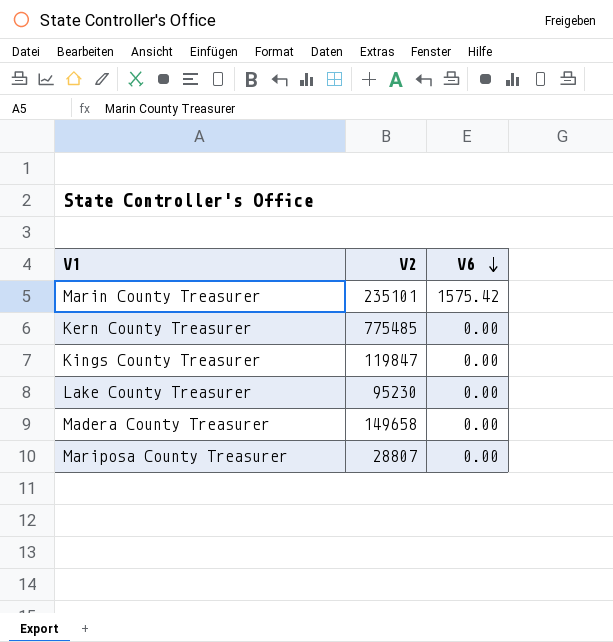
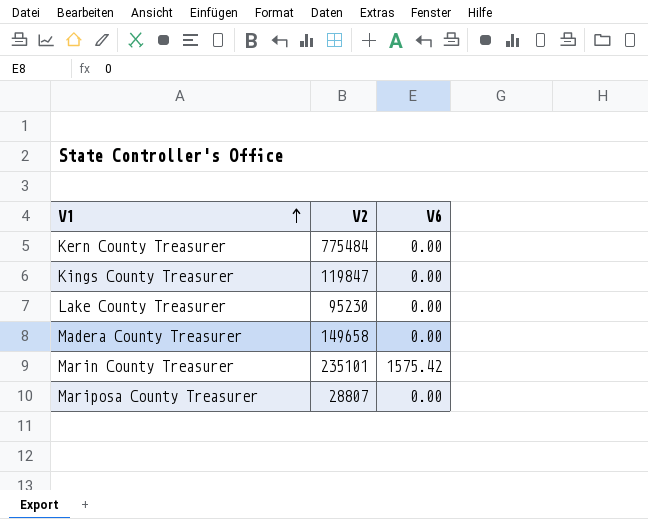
row order: V6 descending -> V1 ascending
Kern County Treasurer | V2: 775485 -> 775484

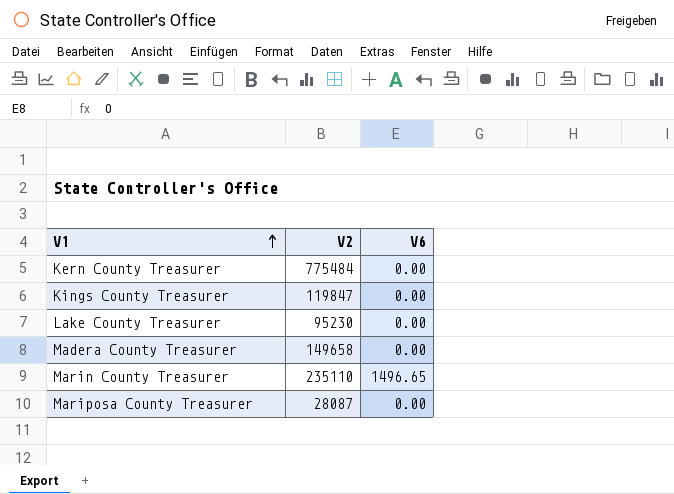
Marin County Treasurer | V2: 235101 -> 235110
Marin County Treasurer | V6: 1575.42 -> 1496.65
Mariposa County Treasurer | V2: 28807 -> 28087

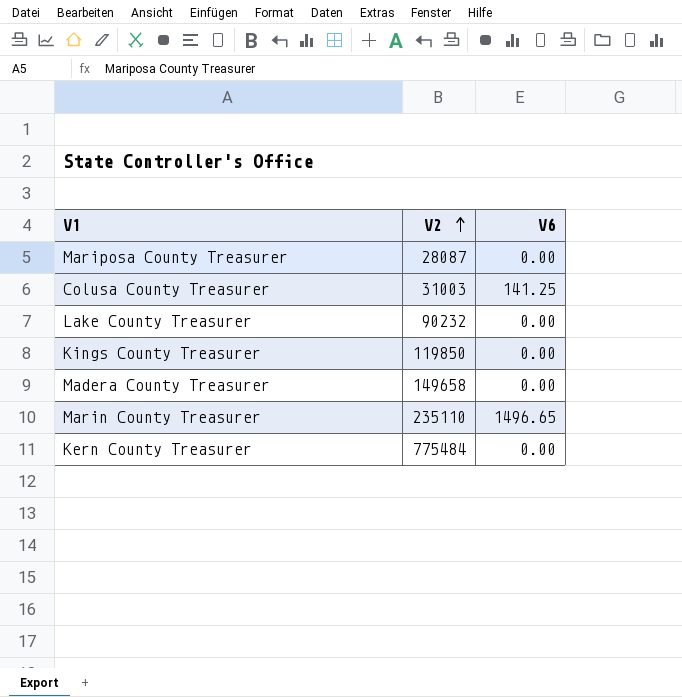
row order: V1 ascending -> V2 ascending
row Colusa County Treasurer: none -> 31003 | 141.25
Lake County Treasurer | V2: 95230 -> 90232
Kings County Treasurer | V2: 119847 -> 119850

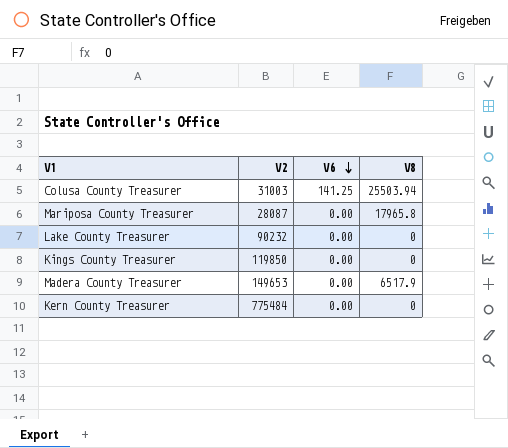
row order: V2 ascending -> V6 descending
column V8 | position: none -> 4
row Marin County Treasurer: 235110 | 1496.65 -> none
Madera County Treasurer | V2: 149658 -> 149653

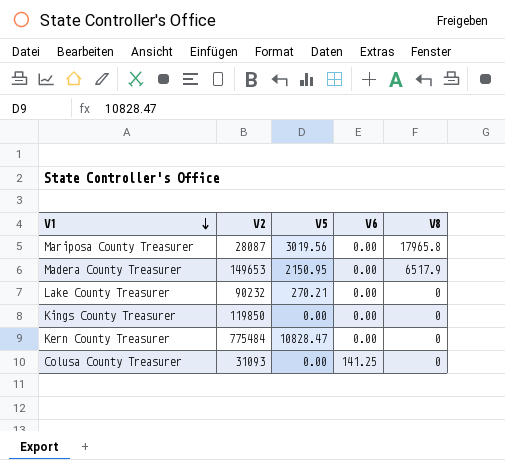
row order: V6 descending -> V1 descending
column V5 | position: none -> 3
Colusa County Treasurer | V2: 31003 -> 31093
Colusa County Treasurer | V8: 25503.94 -> 0

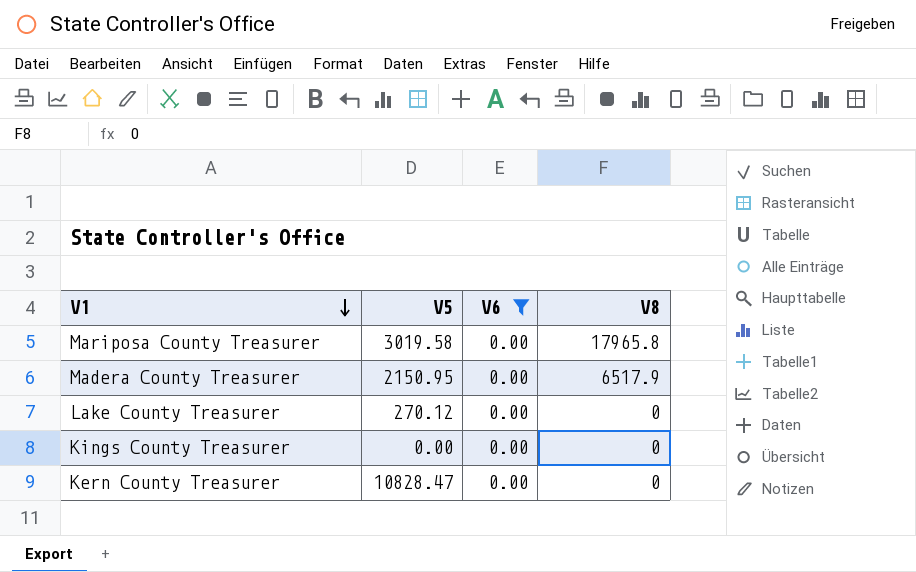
filter: none -> V6 = 0.00
column V2 | position: 2 -> none
Mariposa County Treasurer | V5: 3019.56 -> 3019.58
Lake County Treasurer | V5: 270.21 -> 270.12

